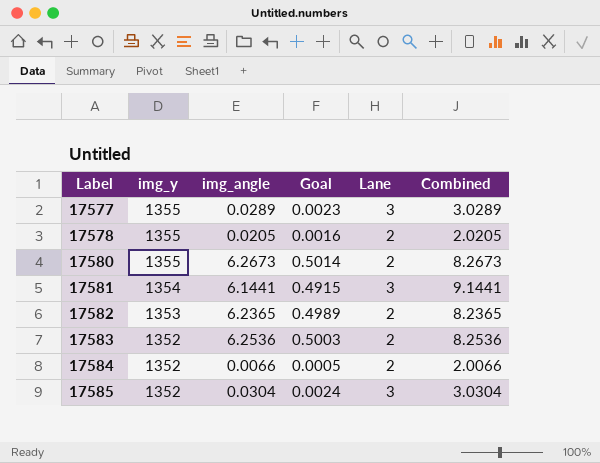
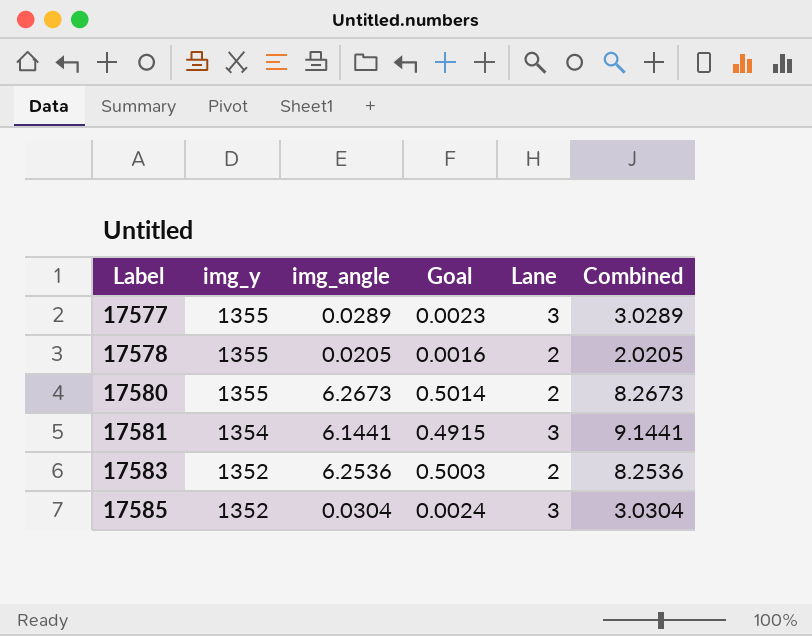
row 17582: 1353 | 6.2365 | 0.4989 | 2 | 8.2365 -> none
row 17584: 1352 | 0.0066 | 0.0005 | 2 | 2.0066 -> none

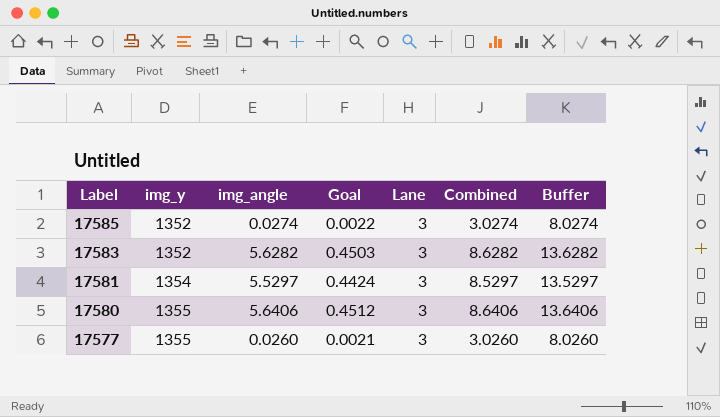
row order: Label ascending -> Label descending
column Buffer | formula: none -> [Combined] + 5
row 17578: 1355 | 0.0205 | 0.0016 | 2 | 2.0205 -> none
17585 | img_angle: 0.0304 -> 0.0274
17585 | Goal: 0.0024 -> 0.0022
17585 | Combined: 3.0304 -> 3.0274
17583 | img_angle: 6.2536 -> 5.6282
17583 | Goal: 0.5003 -> 0.4503
17583 | Lane: 2 -> 3
17583 | Combined: 8.2536 -> 8.6282
17581 | img_angle: 6.1441 -> 5.5297
17581 | Goal: 0.4915 -> 0.4424
17581 | Combined: 9.1441 -> 8.5297
17580 | img_angle: 6.2673 -> 5.6406
17580 | Goal: 0.5014 -> 0.4512
17580 | Lane: 2 -> 3
17580 | Combined: 8.2673 -> 8.6406
17577 | img_angle: 0.0289 -> 0.0260
17577 | Goal: 0.0023 -> 0.0021
17577 | Combined: 3.0289 -> 3.0260

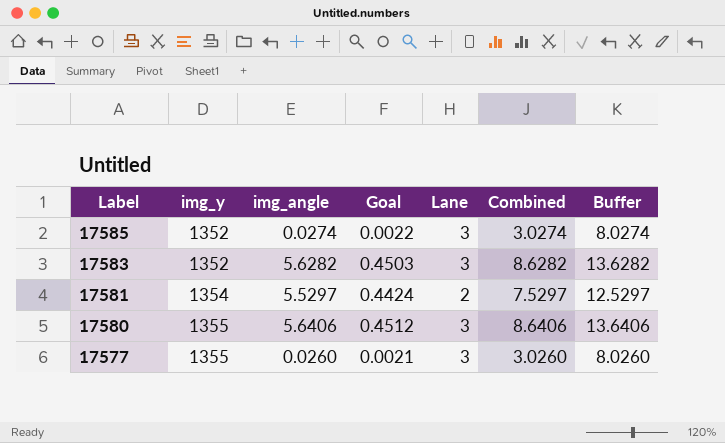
17581 | Lane: 3 -> 2
17581 | Combined: 8.5297 -> 7.5297
17581 | Buffer: 13.5297 -> 12.5297

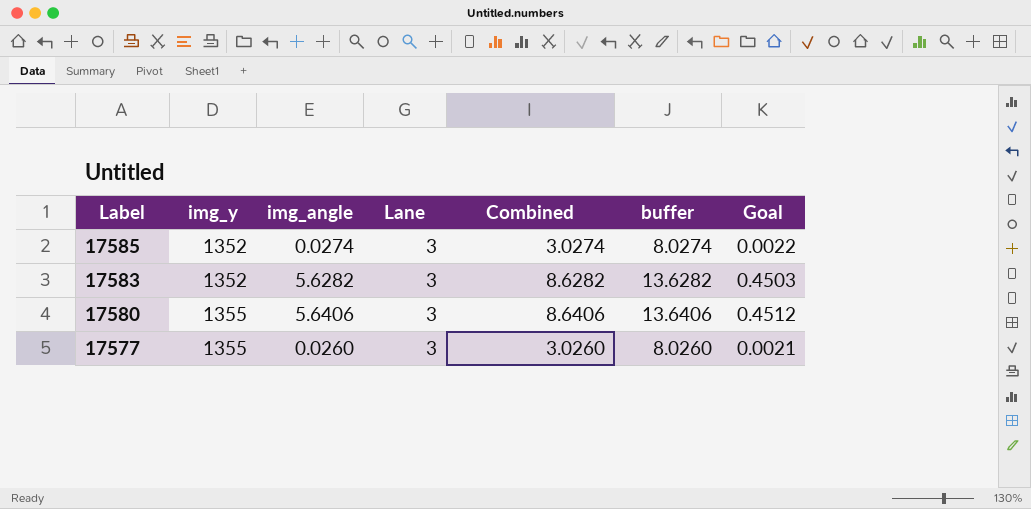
column name: Buffer -> buffer
column Goal | position: 4 -> 7
row 17581: 1354 | 5.5297 | 0.4424 | 2 | 7.5297 | 12.5297 -> none

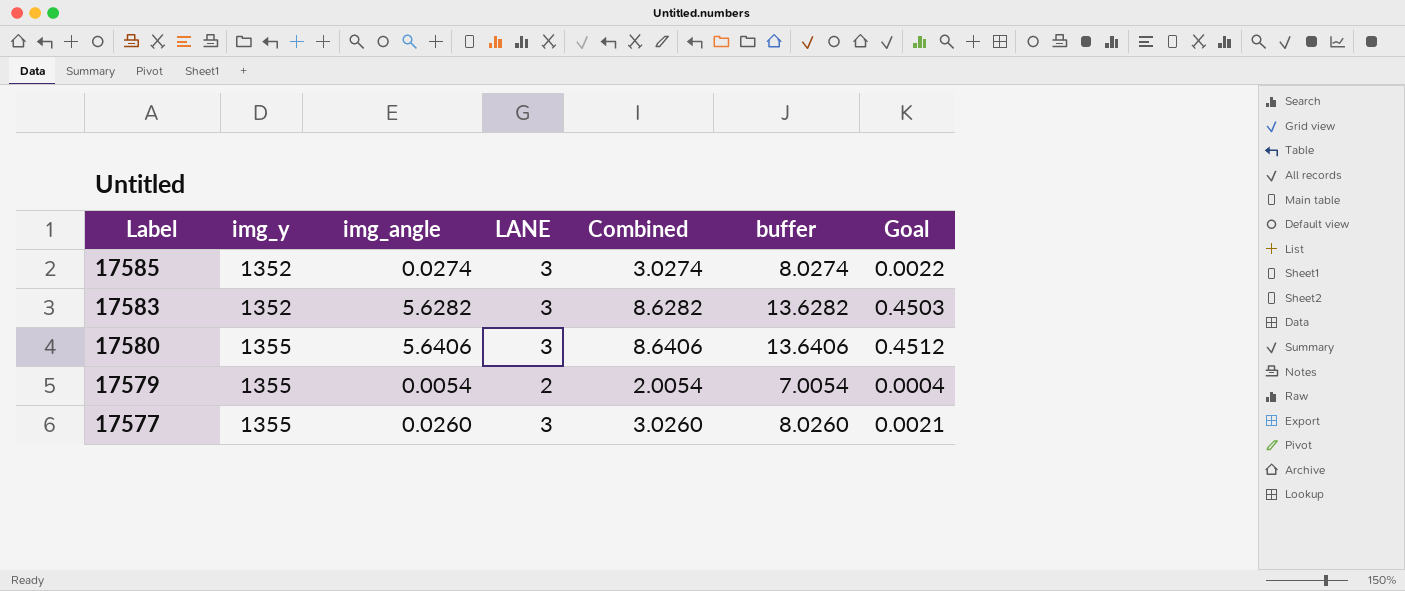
column name: Lane -> LANE
row 17579: none -> 1355 | 0.0054 | 2 | 2.0054 | 7.0054 | 0.0004

